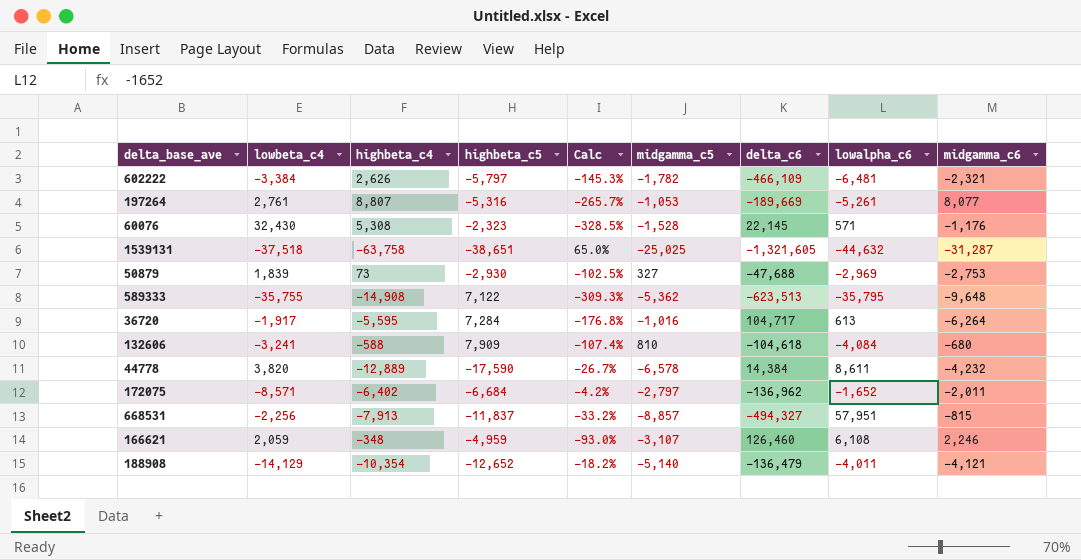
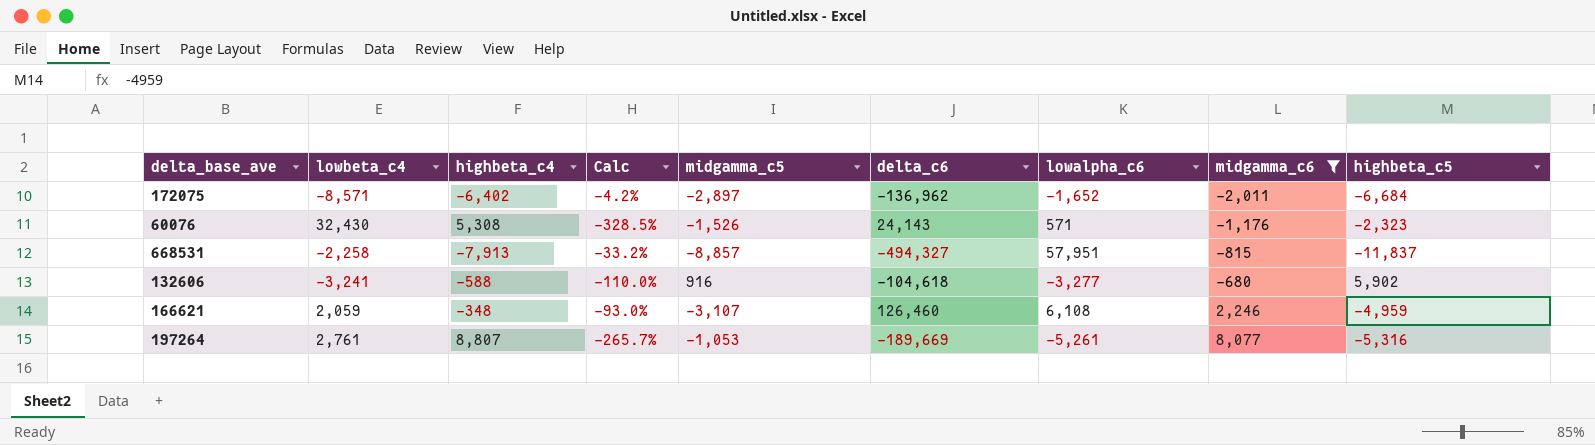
filter: none -> midgamma_c6 >= -2,011
row order: none -> midgamma_c6 ascending
column highbeta_c5 | position: 4 -> 9
172075 | midgamma_c5: -2,797 -> -2,897
60076 | midgamma_c5: -1,528 -> -1,526
60076 | delta_c6: 22,145 -> 24,143
668531 | lowbeta_c4: -2,256 -> -2,258
132606 | Calc: -107.4% -> -110.0%
132606 | midgamma_c5: 810 -> 916
132606 | lowalpha_c6: -4,084 -> -3,277
132606 | highbeta_c5: 7,909 -> 5,902

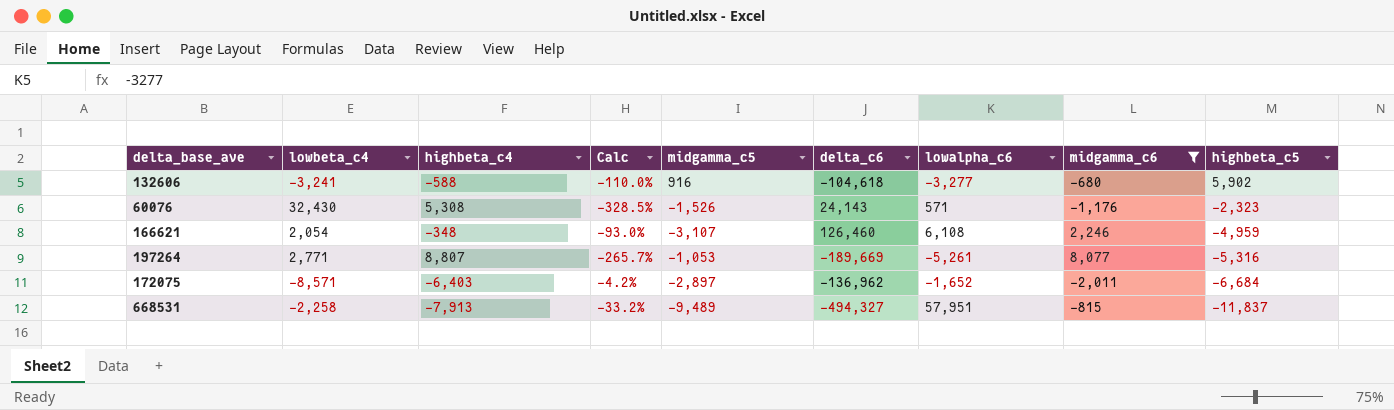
row order: midgamma_c6 ascending -> highbeta_c5 descending
166621 | lowbeta_c4: 2,059 -> 2,054
197264 | lowbeta_c4: 2,761 -> 2,771
172075 | highbeta_c4: -6,402 -> -6,403
668531 | midgamma_c5: -8,857 -> -9,489

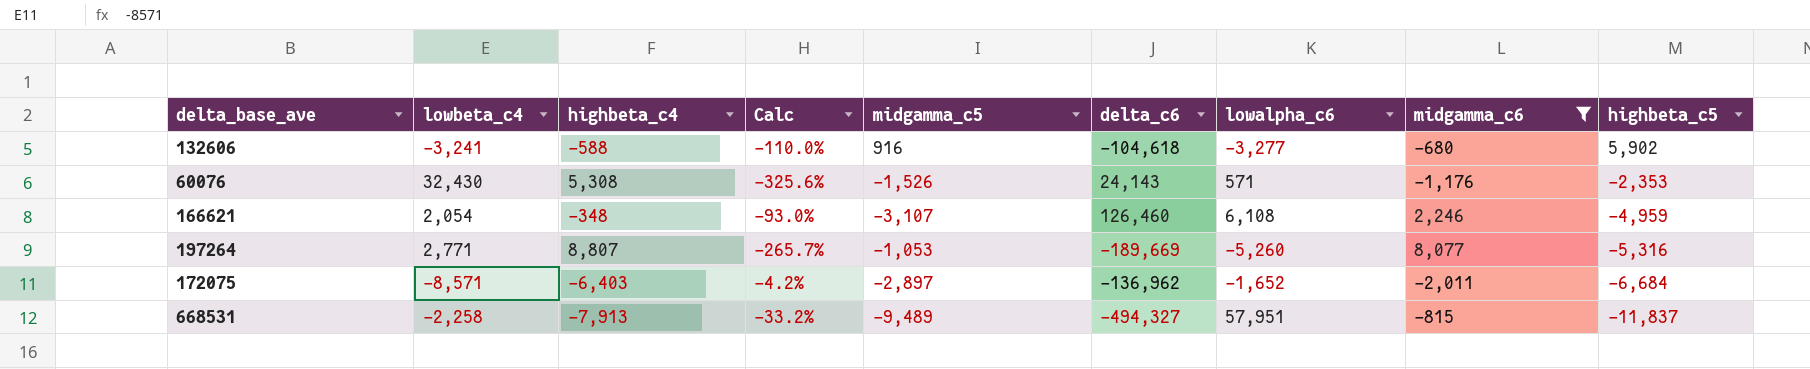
60076 | Calc: -328.5% -> -325.6%
60076 | highbeta_c5: -2,323 -> -2,353
197264 | lowalpha_c6: -5,261 -> -5,260

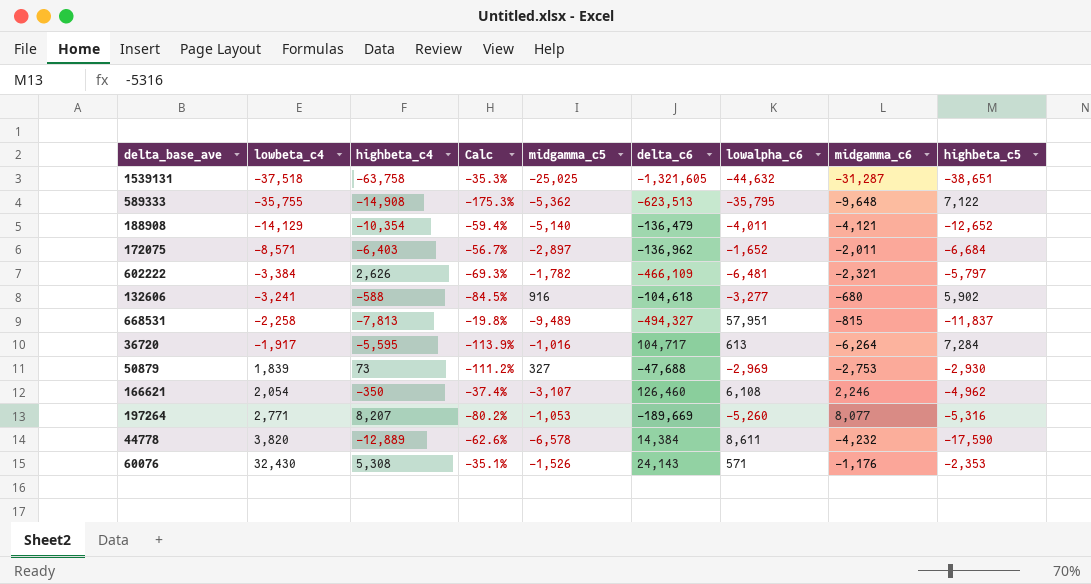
filter: midgamma_c6 >= -2,011 -> none
row order: highbeta_c5 descending -> lowbeta_c4 ascending
column Calc | formula: ([highbeta_c4] - [highbeta_c5]) / [highbeta_c5] -> ([midgamma_c5] - [highbeta_c5]) / [highbeta_c5]
668531 | highbeta_c4: -7,913 -> -7,813
166621 | highbeta_c4: -348 -> -350
166621 | highbeta_c5: -4,959 -> -4,962
197264 | highbeta_c4: 8,807 -> 8,207

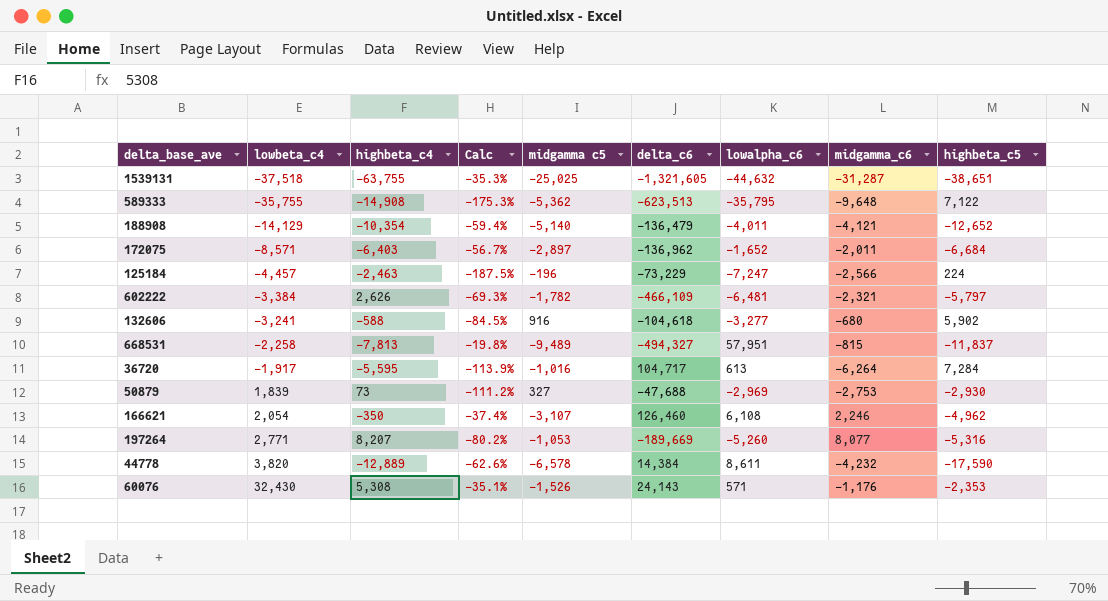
column name: midgamma_c5 -> midgamma c5
1539131 | highbeta_c4: -63,758 -> -63,755
row 125184: none -> -4,457 | -2,463 | -187.5% | -196 | -73,229 | -7,247 | -2,566 | 224

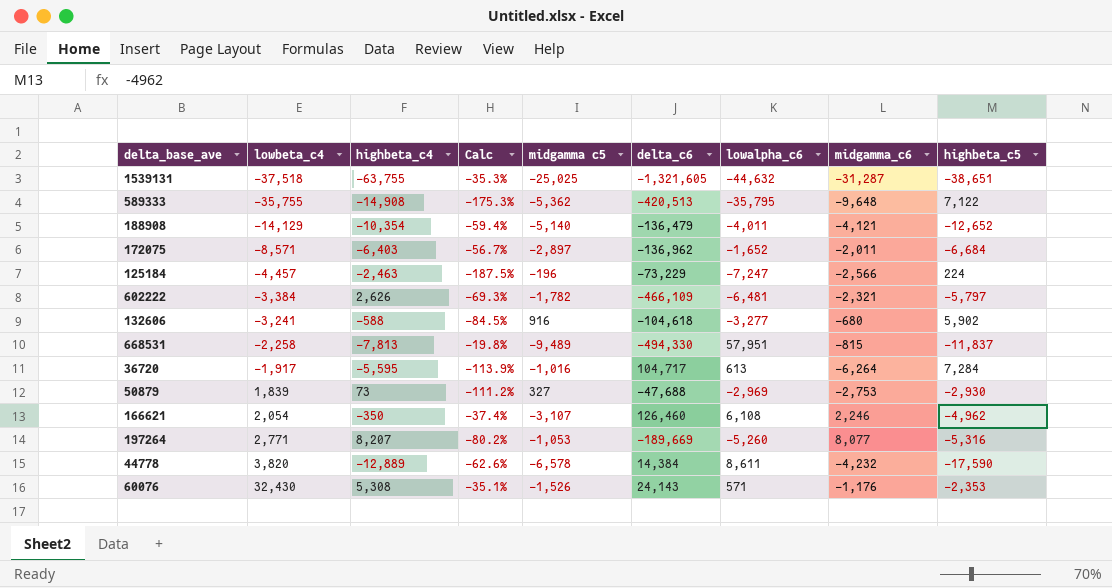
589333 | delta_c6: -623,513 -> -420,513
668531 | delta_c6: -494,327 -> -494,330

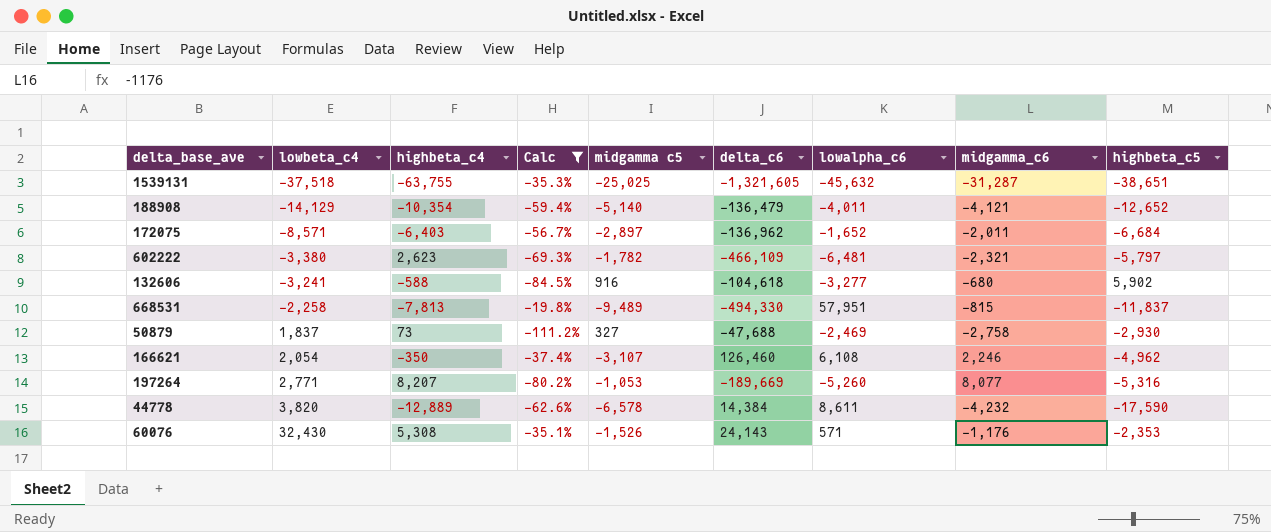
filter: none -> Calc >= -111.2%
1539131 | lowalpha_c6: -44,632 -> -45,632
602222 | lowbeta_c4: -3,384 -> -3,380
602222 | highbeta_c4: 2,626 -> 2,623
50879 | lowbeta_c4: 1,839 -> 1,837
50879 | lowalpha_c6: -2,969 -> -2,469
50879 | midgamma_c6: -2,753 -> -2,758

